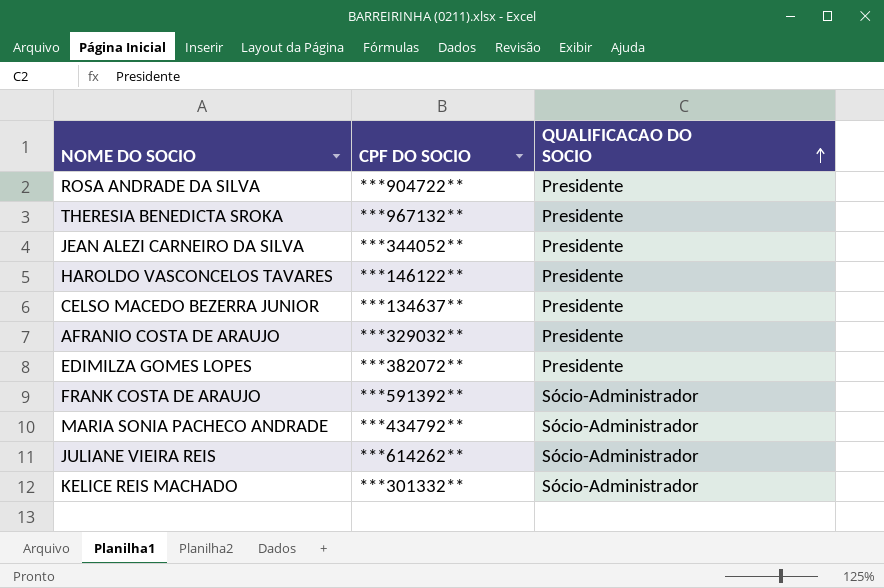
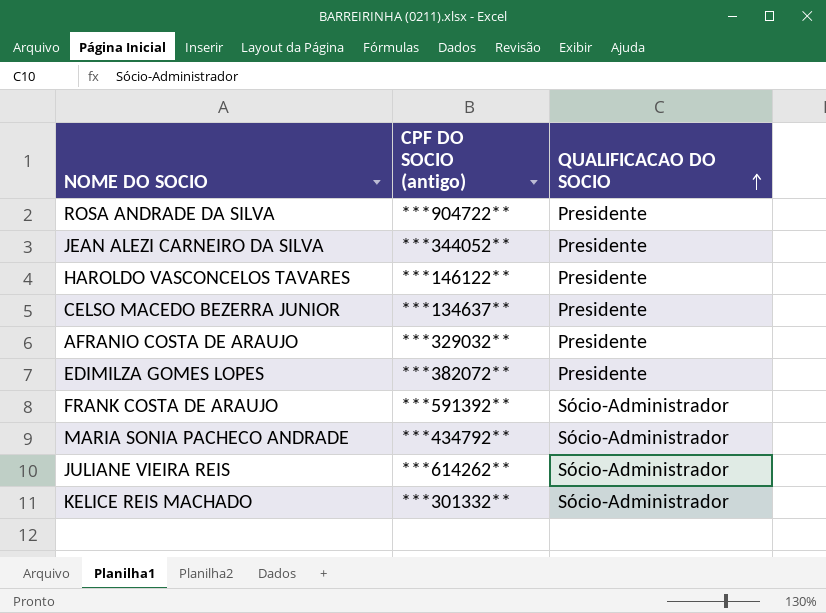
column name: CPF DO SOCIO -> CPF DO SOCIO (antigo)
row THERESIA BENEDICTA SROKA: ***967132** | Presidente -> none

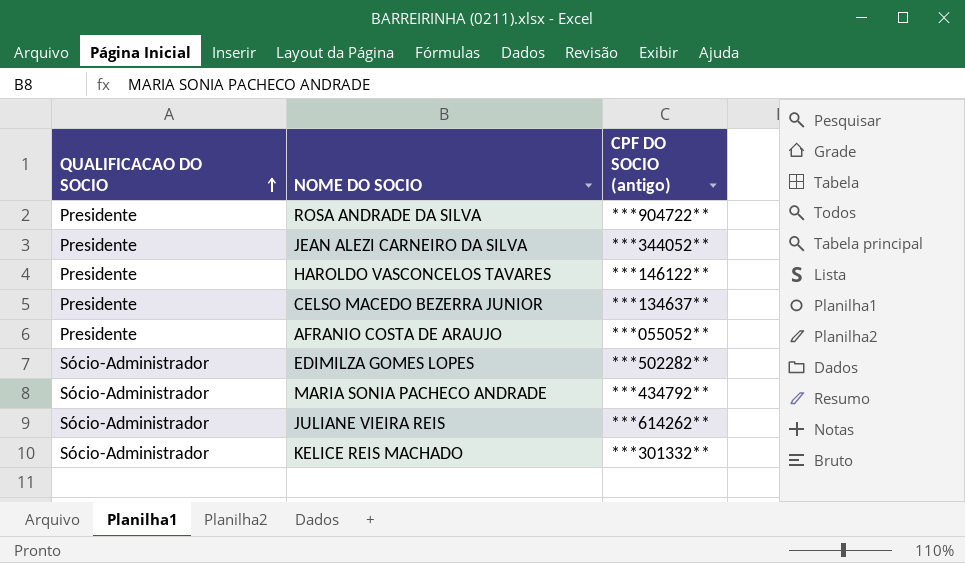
column QUALIFICACAO DO SOCIO | position: 3 -> 1
row FRANK COSTA DE ARAUJO: ***591392** | Sócio-Administrador -> none
AFRANIO COSTA DE ARAUJO | CPF DO SOCIO (antigo): ***329032** -> ***055052**
EDIMILZA GOMES LOPES | QUALIFICACAO DO SOCIO: Presidente -> Sócio-Administrador
EDIMILZA GOMES LOPES | CPF DO SOCIO (antigo): ***382072** -> ***502282**

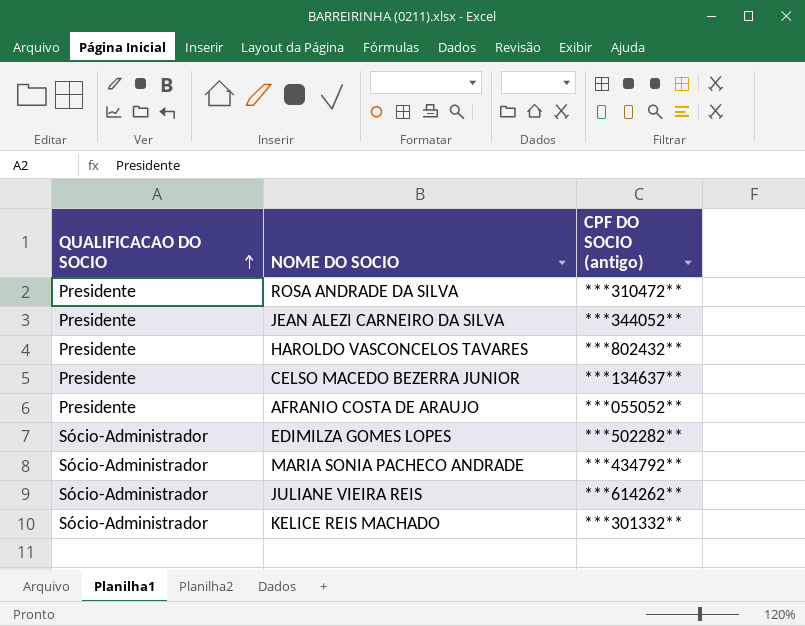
ROSA ANDRADE DA SILVA | CPF DO SOCIO (antigo): ***904722** -> ***310472**
HAROLDO VASCONCELOS TAVARES | CPF DO SOCIO (antigo): ***146122** -> ***802432**

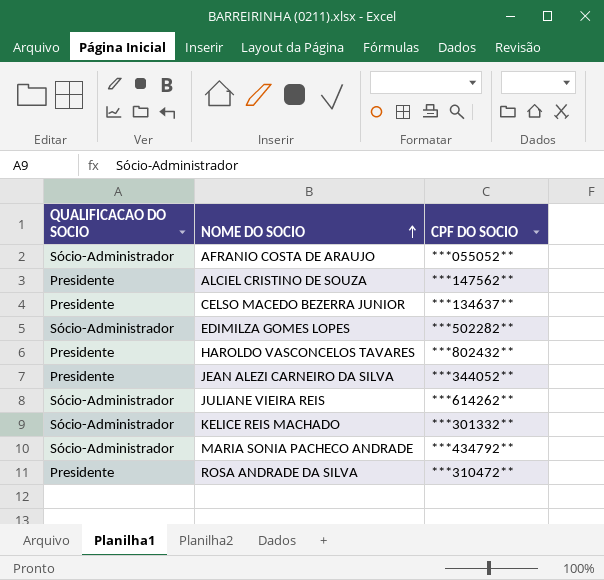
row order: QUALIFICACAO DO SOCIO ascending -> NOME DO SOCIO ascending
column name: CPF DO SOCIO (antigo) -> CPF DO SOCIO
AFRANIO COSTA DE ARAUJO | QUALIFICACAO DO SOCIO: Presidente -> Sócio-Administrador
row ALCIEL CRISTINO DE SOUZA: none -> Presidente | ***147562**

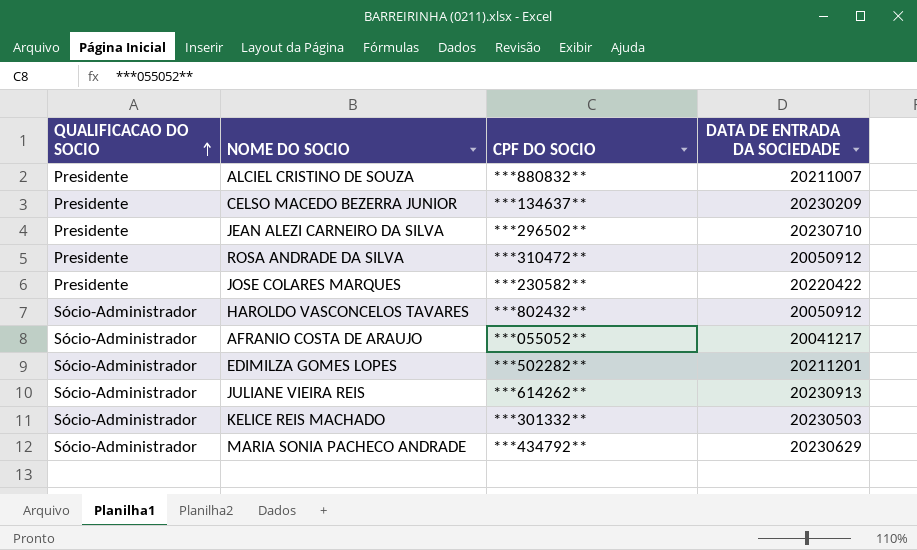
row order: NOME DO SOCIO ascending -> QUALIFICACAO DO SOCIO ascending
column DATA DE ENTRADA DA SOCIEDADE | position: none -> 4
ALCIEL CRISTINO DE SOUZA | CPF DO SOCIO: ***147562** -> ***880832**
JEAN ALEZI CARNEIRO DA SILVA | CPF DO SOCIO: ***344052** -> ***296502**
row JOSE COLARES MARQUES: none -> Presidente | ***230582** | 20220422
HAROLDO VASCONCELOS TAVARES | QUALIFICACAO DO SOCIO: Presidente -> Sócio-Administrador

